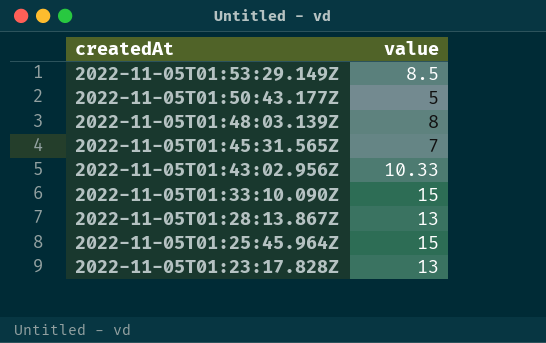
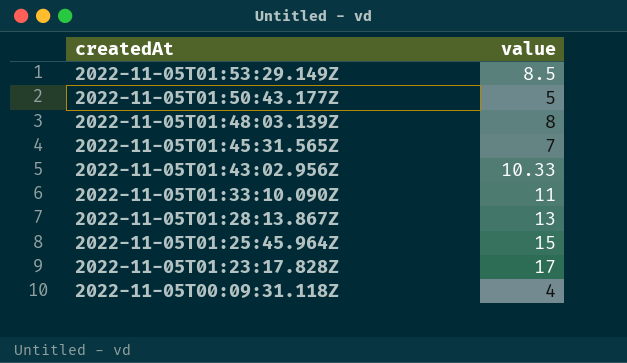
2022-11-05T01:33:10.090Z | value: 15 -> 11
2022-11-05T01:23:17.828Z | value: 13 -> 17
row 2022-11-05T00:09:31.118Z: none -> 4

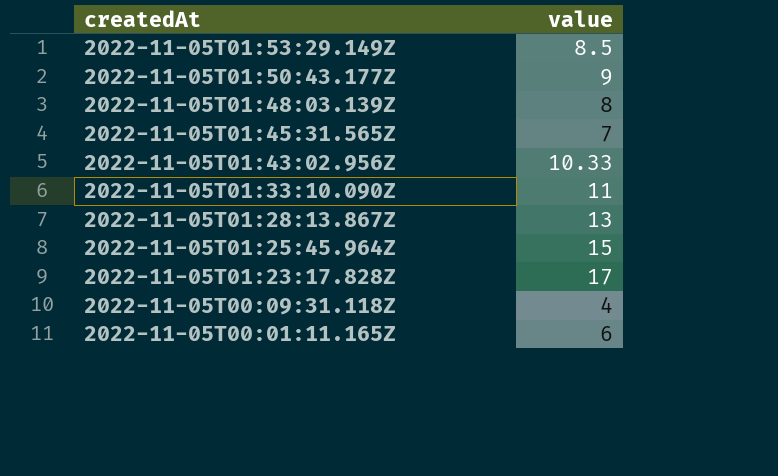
2022-11-05T01:50:43.177Z | value: 5 -> 9
row 2022-11-05T00:01:11.165Z: none -> 6

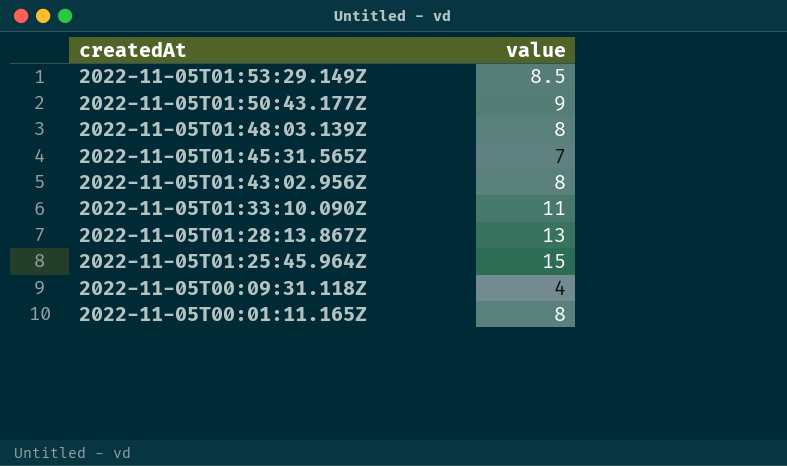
row 2022-11-05T01:23:17.828Z: 17 -> none
2022-11-05T01:43:02.956Z | value: 10.33 -> 8
2022-11-05T00:01:11.165Z | value: 6 -> 8

